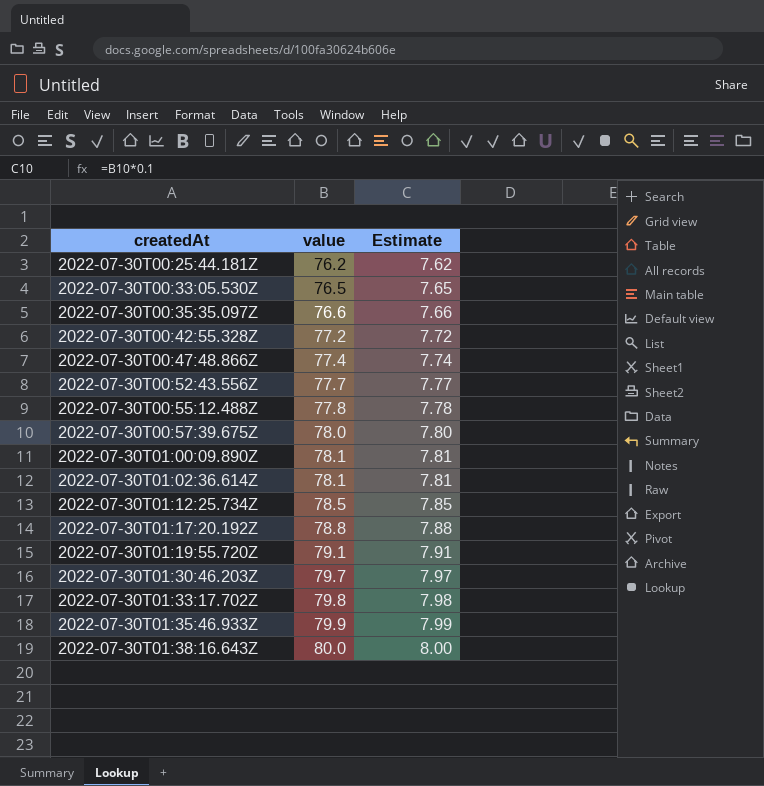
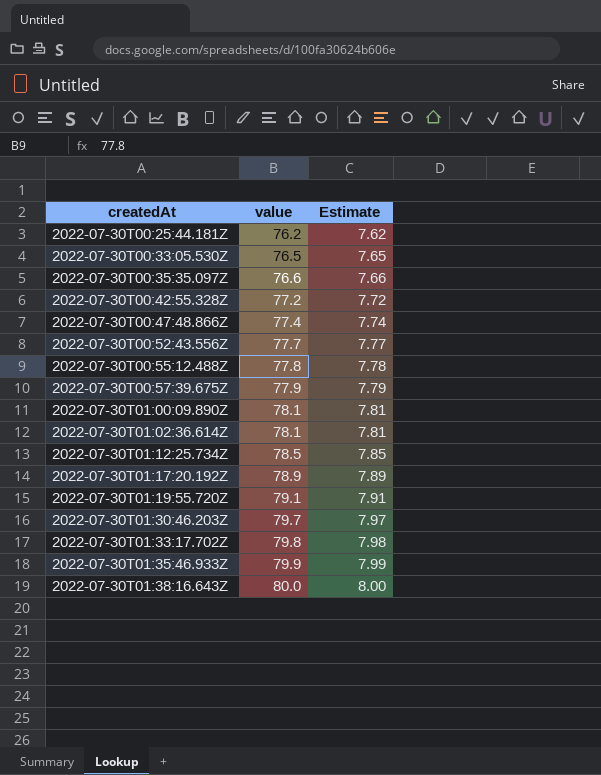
2022-07-30T00:57:39.675Z | value: 78.0 -> 77.9
2022-07-30T00:57:39.675Z | Estimate: 7.80 -> 7.79
2022-07-30T01:17:20.192Z | value: 78.8 -> 78.9
2022-07-30T01:17:20.192Z | Estimate: 7.88 -> 7.89

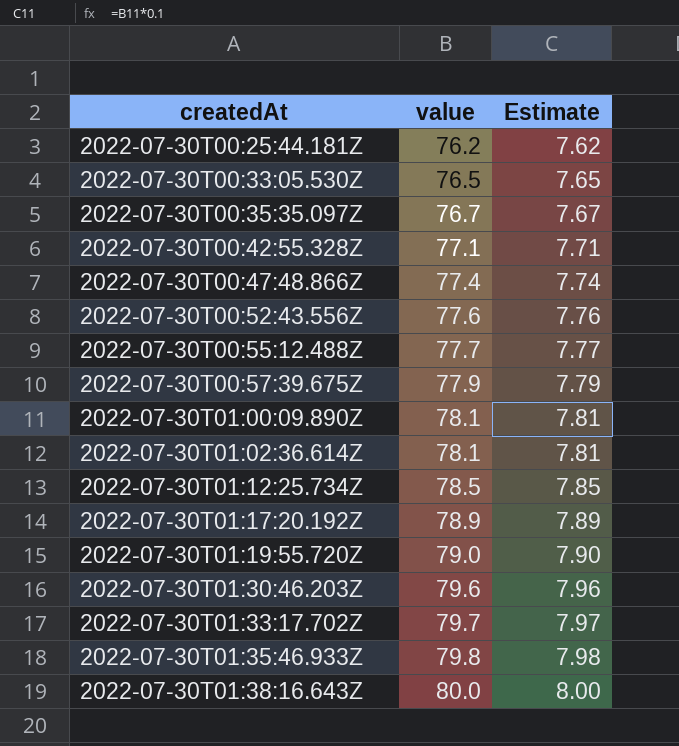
2022-07-30T00:35:35.097Z | value: 76.6 -> 76.7
2022-07-30T00:35:35.097Z | Estimate: 7.66 -> 7.67
2022-07-30T00:42:55.328Z | value: 77.2 -> 77.1
2022-07-30T00:42:55.328Z | Estimate: 7.72 -> 7.71
2022-07-30T00:52:43.556Z | value: 77.7 -> 77.6
2022-07-30T00:52:43.556Z | Estimate: 7.77 -> 7.76
2022-07-30T00:55:12.488Z | value: 77.8 -> 77.7
2022-07-30T00:55:12.488Z | Estimate: 7.78 -> 7.77
2022-07-30T01:19:55.720Z | value: 79.1 -> 79.0
2022-07-30T01:19:55.720Z | Estimate: 7.91 -> 7.90
2022-07-30T01:30:46.203Z | value: 79.7 -> 79.6
2022-07-30T01:30:46.203Z | Estimate: 7.97 -> 7.96
2022-07-30T01:33:17.702Z | value: 79.8 -> 79.7
2022-07-30T01:33:17.702Z | Estimate: 7.98 -> 7.97
2022-07-30T01:35:46.933Z | value: 79.9 -> 79.8
2022-07-30T01:35:46.933Z | Estimate: 7.99 -> 7.98

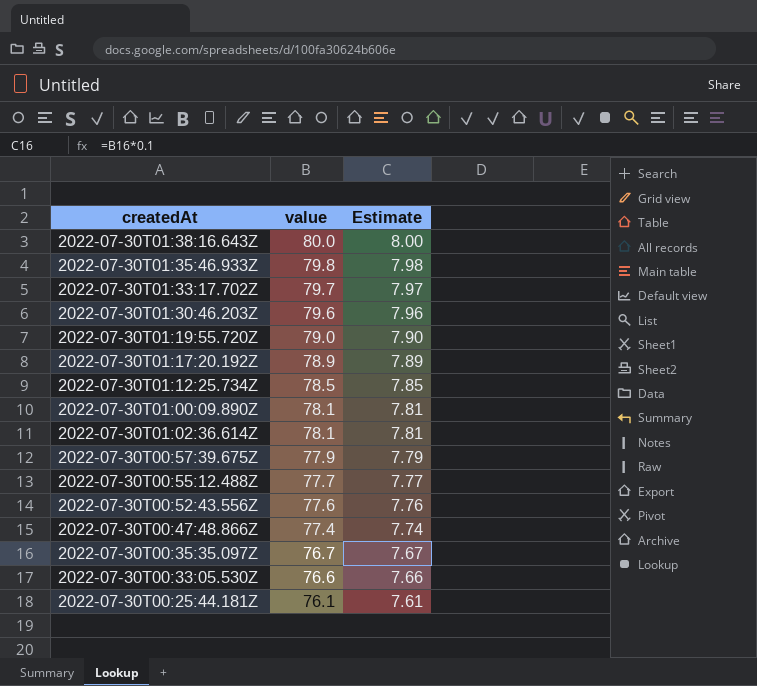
row order: createdAt ascending -> value descending
row 2022-07-30T00:42:55.328Z: 77.1 | 7.71 -> none
2022-07-30T00:33:05.530Z | value: 76.5 -> 76.6
2022-07-30T00:33:05.530Z | Estimate: 7.65 -> 7.66
2022-07-30T00:25:44.181Z | value: 76.2 -> 76.1
2022-07-30T00:25:44.181Z | Estimate: 7.62 -> 7.61

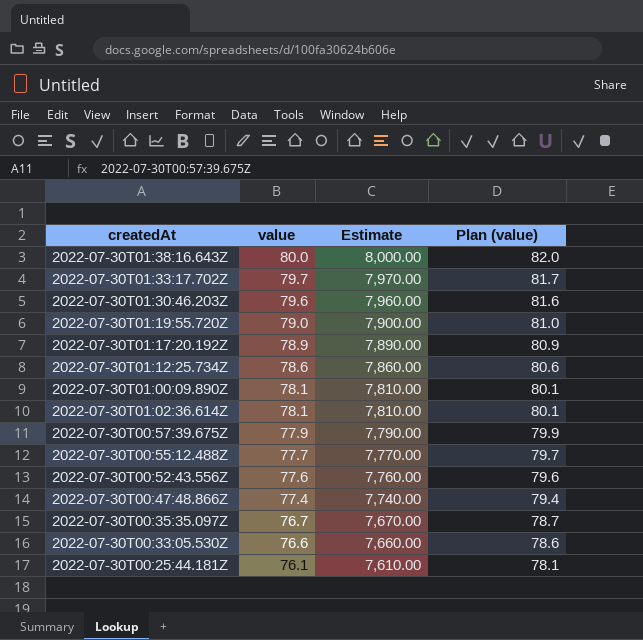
column Estimate | formula: [value] * 0.1 -> [value] * 100
column Plan (value) | formula: none -> [value] + 2
row 2022-07-30T01:35:46.933Z: 79.8 | 7.98 -> none
2022-07-30T01:12:25.734Z | value: 78.5 -> 78.6

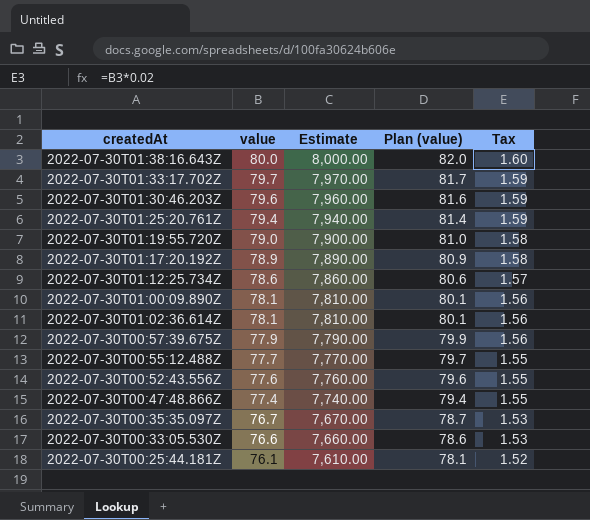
column Tax | formula: none -> [value] * 0.02
row 2022-07-30T01:25:20.761Z: none -> 79.4 | 7,940.00 | 81.4 | 1.59

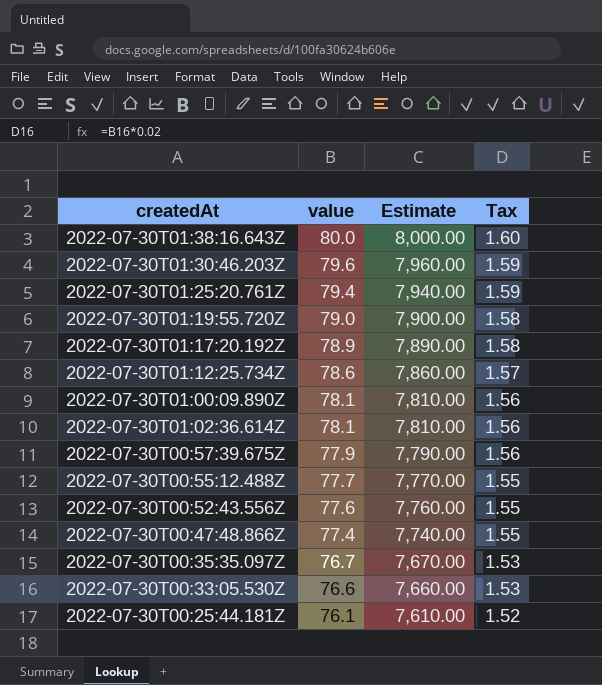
column Plan (value) | formula: [value] + 2 -> none
row 2022-07-30T01:33:17.702Z: 79.7 | 7,970.00 | 81.7 | 1.59 -> none

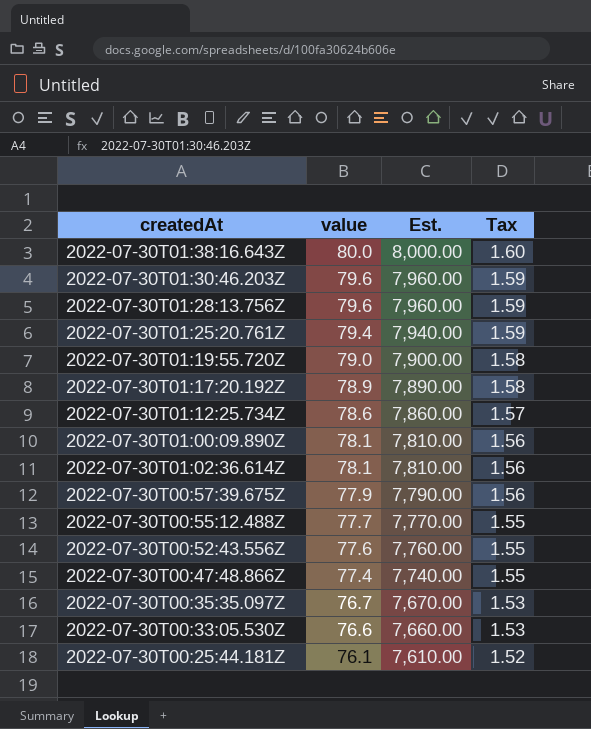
column name: Estimate -> Est.
row 2022-07-30T01:28:13.756Z: none -> 79.6 | 7,960.00 | 1.59

